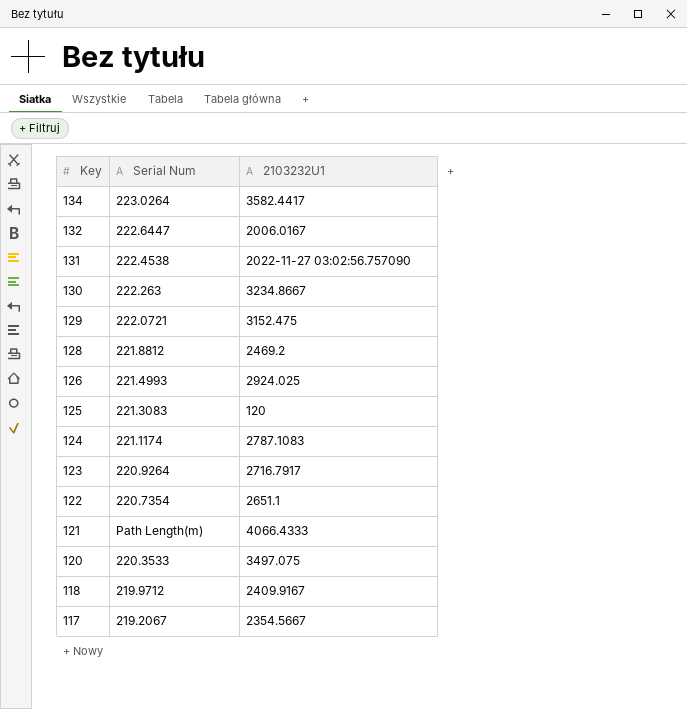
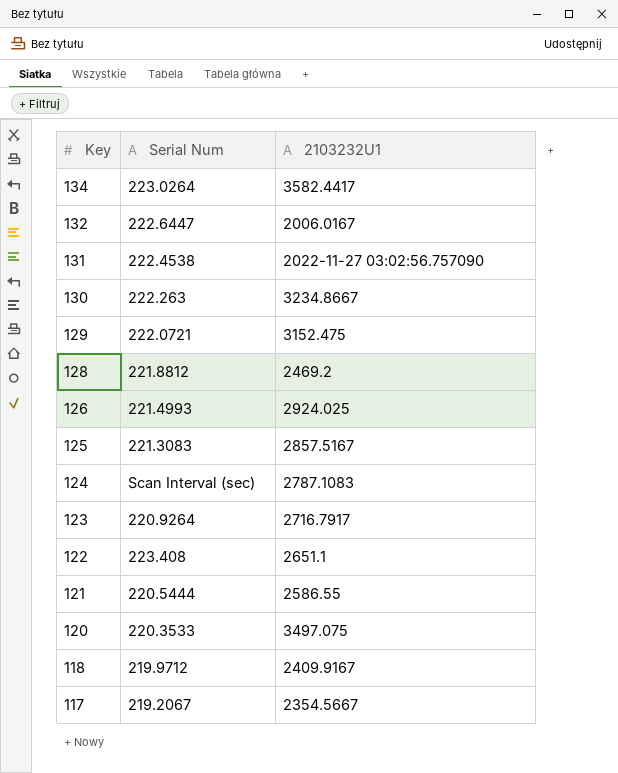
125 | 2103232U1: 120 -> 2857.5167
124 | Serial Num: 221.1174 -> Scan Interval (sec)
122 | Serial Num: 220.7354 -> 223.408
121 | Serial Num: Path Length(m) -> 220.5444
121 | 2103232U1: 4066.4333 -> 2586.55

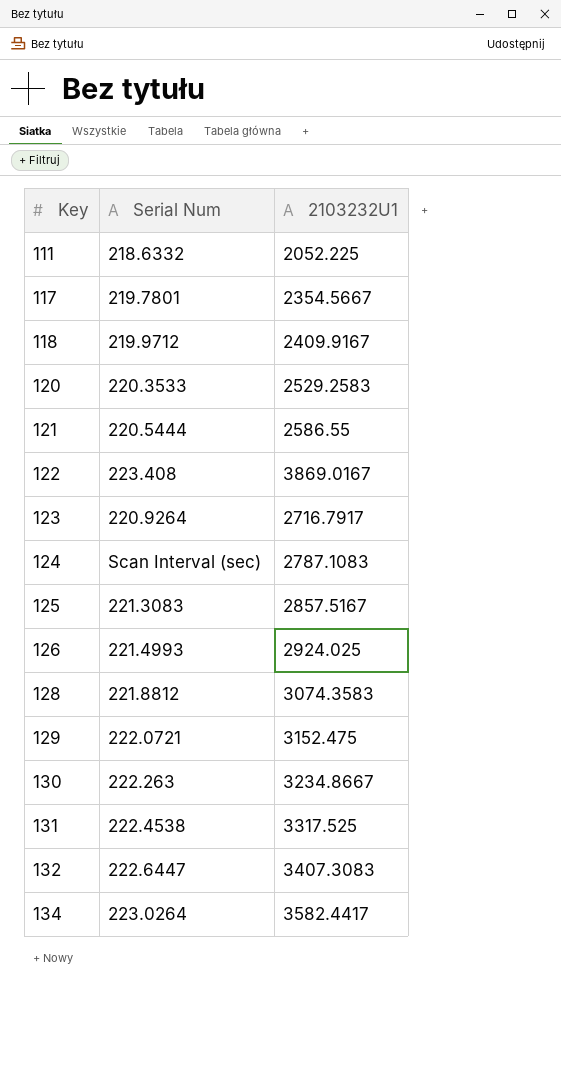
row order: Key descending -> Key ascending
row 111: none -> 218.6332 | 2052.225
117 | Serial Num: 219.2067 -> 219.7801
120 | 2103232U1: 3497.075 -> 2529.2583
122 | 2103232U1: 2651.1 -> 3869.0167
128 | 2103232U1: 2469.2 -> 3074.3583
131 | 2103232U1: 2022-11-27 03:02:56.757090 -> 3317.525
132 | 2103232U1: 2006.0167 -> 3407.3083

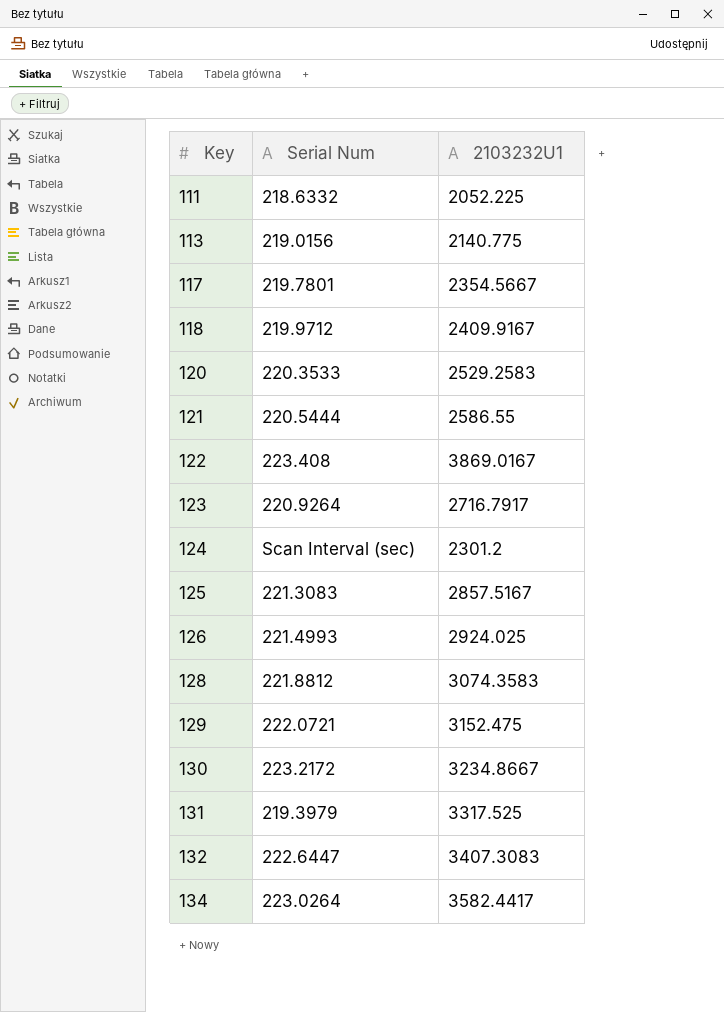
row 113: none -> 219.0156 | 2140.775
124 | 2103232U1: 2787.1083 -> 2301.2
130 | Serial Num: 222.263 -> 223.2172
131 | Serial Num: 222.4538 -> 219.3979

